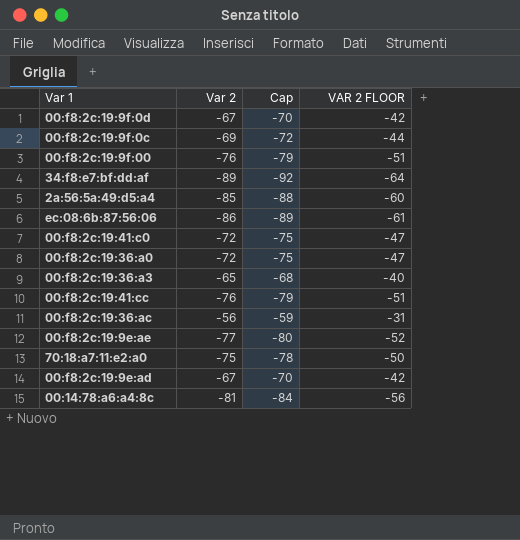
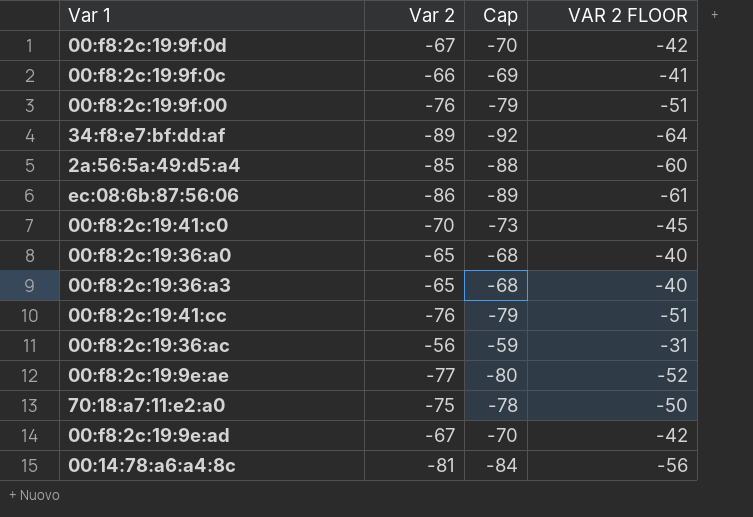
00:f8:2c:19:9f:0c | Var 2: -69 -> -66
00:f8:2c:19:9f:0c | Cap: -72 -> -69
00:f8:2c:19:9f:0c | VAR 2 FLOOR: -44 -> -41
00:f8:2c:19:41:c0 | Var 2: -72 -> -70
00:f8:2c:19:41:c0 | Cap: -75 -> -73
00:f8:2c:19:41:c0 | VAR 2 FLOOR: -47 -> -45
00:f8:2c:19:36:a0 | Var 2: -72 -> -65
00:f8:2c:19:36:a0 | Cap: -75 -> -68
00:f8:2c:19:36:a0 | VAR 2 FLOOR: -47 -> -40

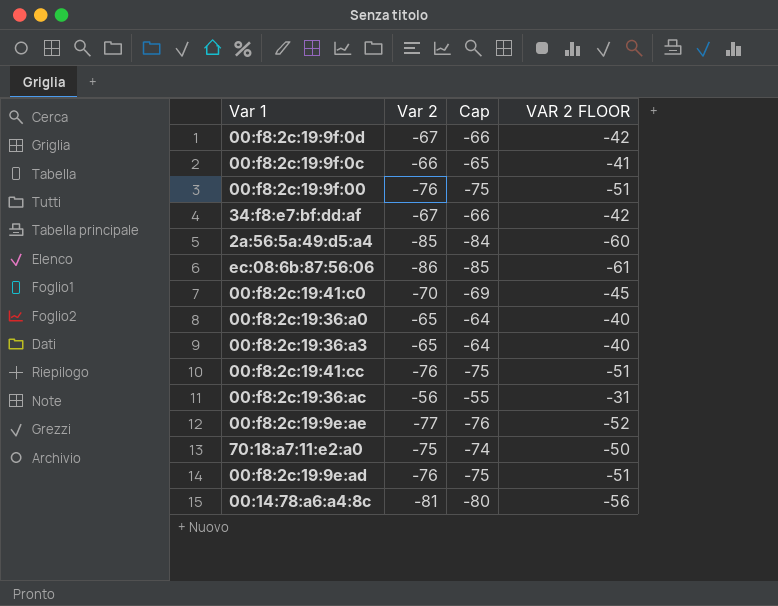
column Cap | formula: [Var 2] - 3 -> [Var 2] + 1
34:f8:e7:bf:dd:af | Var 2: -89 -> -67
34:f8:e7:bf:dd:af | VAR 2 FLOOR: -64 -> -42
00:f8:2c:19:9e:ad | Var 2: -67 -> -76
00:f8:2c:19:9e:ad | VAR 2 FLOOR: -42 -> -51

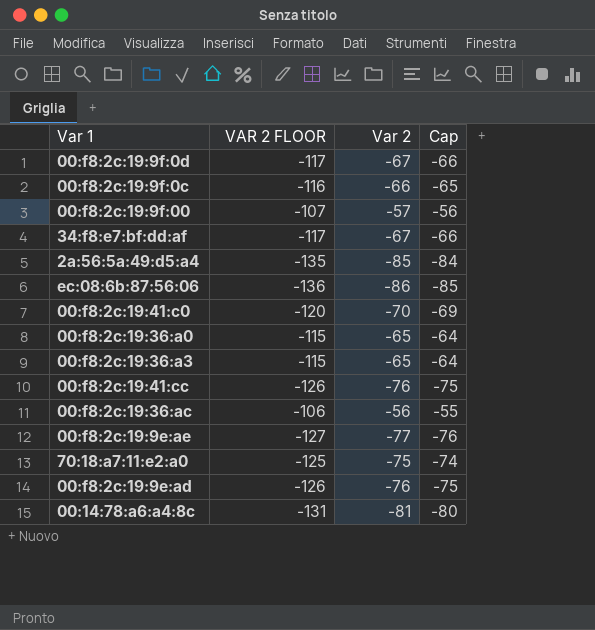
column VAR 2 FLOOR | formula: [Var 2] + 25 -> [Var 2] - 50
column VAR 2 FLOOR | position: 4 -> 2
00:f8:2c:19:9f:00 | Var 2: -76 -> -57
00:f8:2c:19:9f:00 | Cap: -75 -> -56

